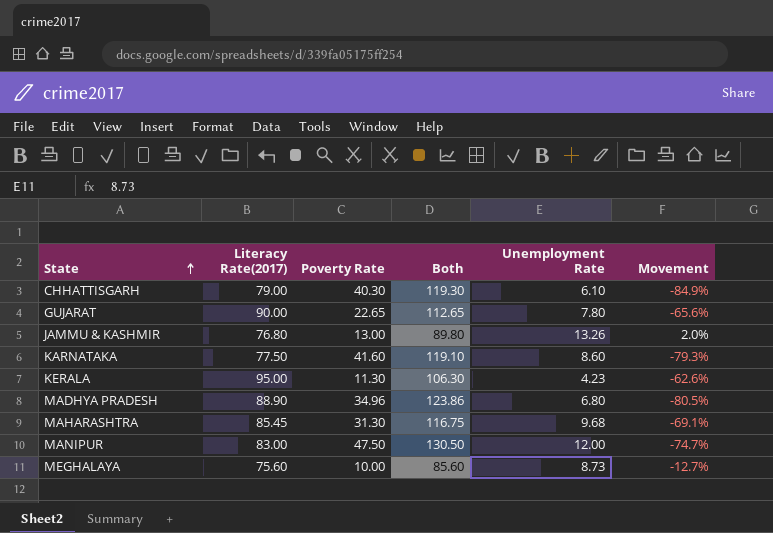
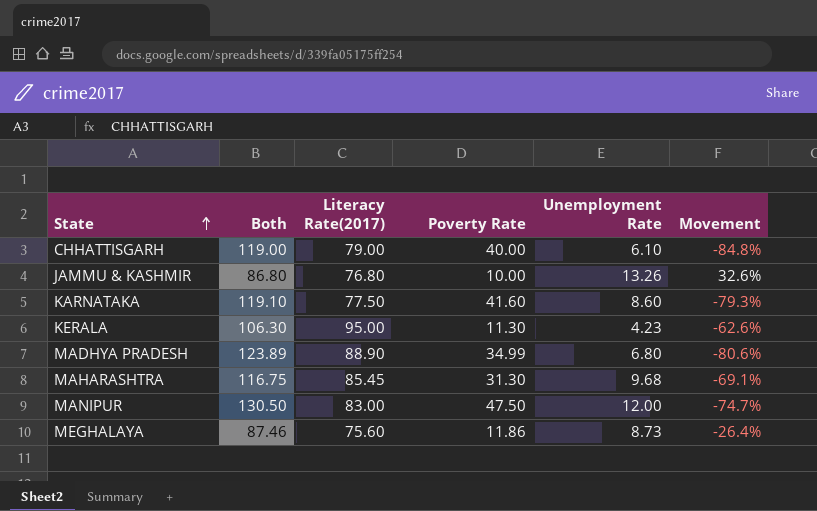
column Both | position: 4 -> 2
row GUJARAT: 90.00 | 22.65 | 112.65 | 7.80 | -65.6% -> none
CHHATTISGARH | Both: 119.30 -> 119.00
CHHATTISGARH | Poverty Rate: 40.30 -> 40.00
CHHATTISGARH | Movement: -84.9% -> -84.8%
JAMMU & KASHMIR | Both: 89.80 -> 86.80
JAMMU & KASHMIR | Poverty Rate: 13.00 -> 10.00
JAMMU & KASHMIR | Movement: 2.0% -> 32.6%
MADHYA PRADESH | Both: 123.86 -> 123.89
MADHYA PRADESH | Poverty Rate: 34.96 -> 34.99
MADHYA PRADESH | Movement: -80.5% -> -80.6%
MEGHALAYA | Both: 85.60 -> 87.46
MEGHALAYA | Poverty Rate: 10.00 -> 11.86
MEGHALAYA | Movement: -12.7% -> -26.4%

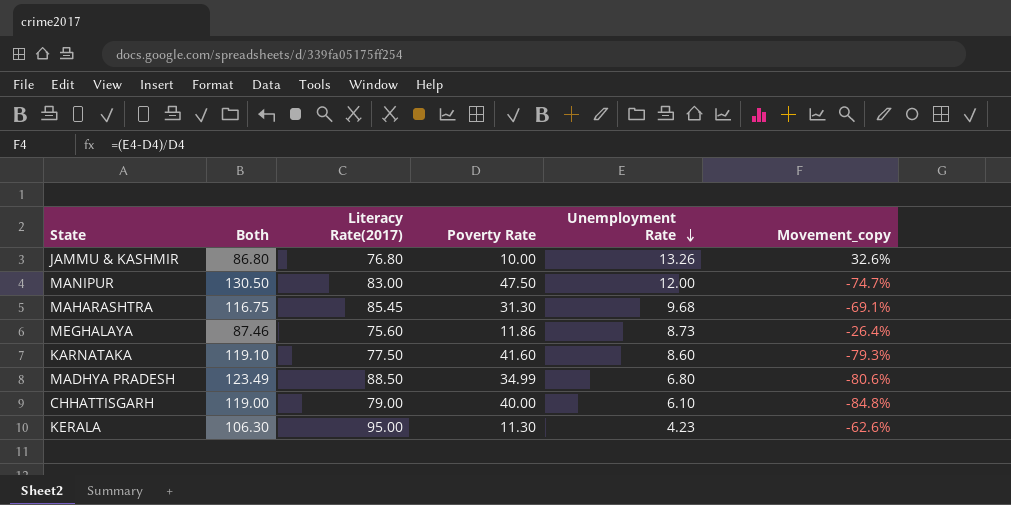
row order: State ascending -> Unemployment Rate descending
column name: Movement -> Movement_copy
MADHYA PRADESH | Both: 123.89 -> 123.49
MADHYA PRADESH | Literacy Rate(2017): 88.90 -> 88.50

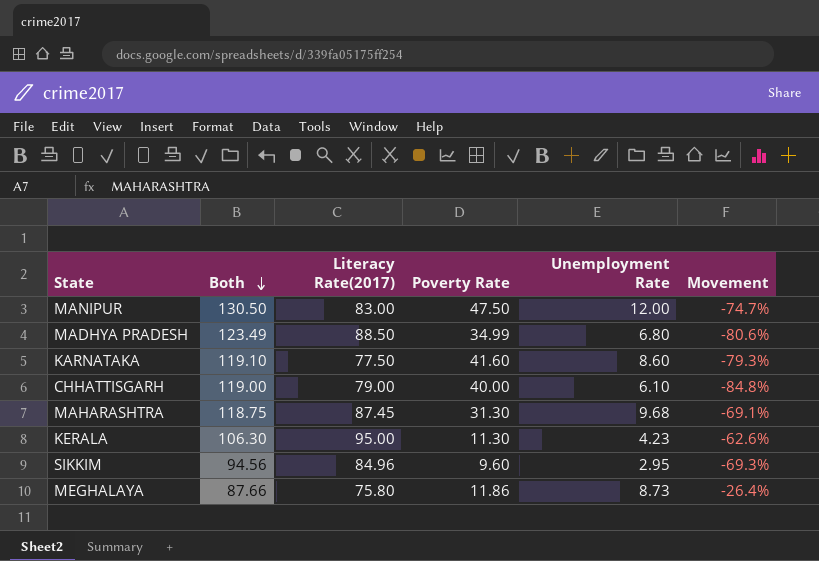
row order: Unemployment Rate descending -> Both descending
column name: Movement_copy -> Movement
row JAMMU & KASHMIR: 86.80 | 76.80 | 10.00 | 13.26 | 32.6% -> none
MAHARASHTRA | Both: 116.75 -> 118.75
MAHARASHTRA | Literacy Rate(2017): 85.45 -> 87.45
row SIKKIM: none -> 94.56 | 84.96 | 9.60 | 2.95 | -69.3%
MEGHALAYA | Both: 87.46 -> 87.66
MEGHALAYA | Literacy Rate(2017): 75.60 -> 75.80

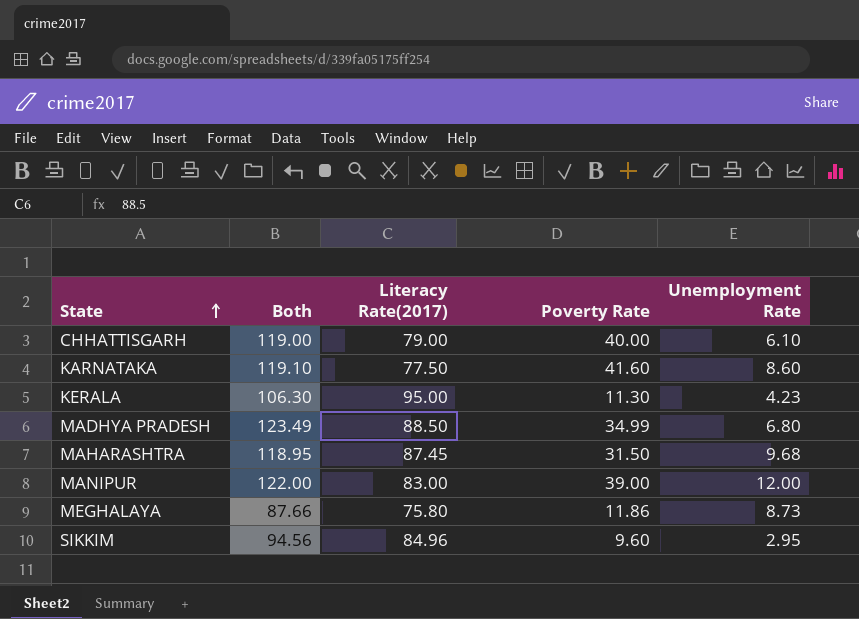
row order: Both descending -> State ascending
column Movement | formula: ([Unemployment Rate] - [Poverty Rate]) / [Poverty Rate] -> none
MAHARASHTRA | Both: 118.75 -> 118.95
MAHARASHTRA | Poverty Rate: 31.30 -> 31.50
MANIPUR | Both: 130.50 -> 122.00
MANIPUR | Poverty Rate: 47.50 -> 39.00

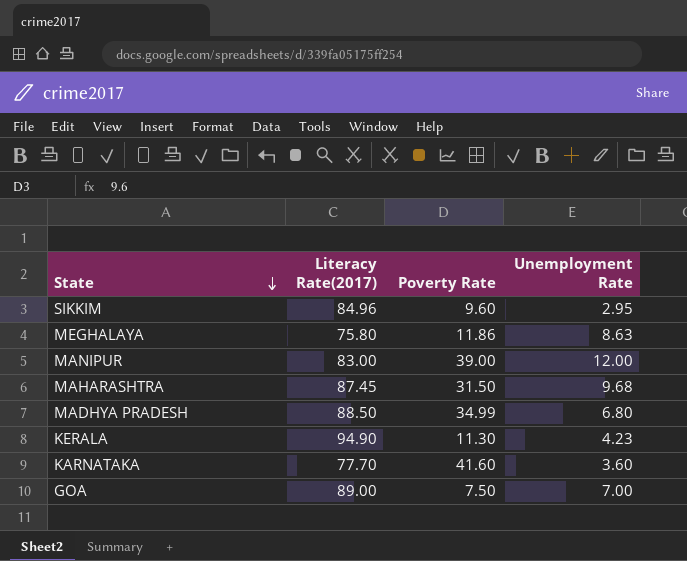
row order: State ascending -> State descending
column Both | formula: [Literacy Rate(2017)] + [Poverty Rate] -> none
row CHHATTISGARH: 119.00 | 79.00 | 40.00 | 6.10 -> none
MEGHALAYA | Unemployment Rate: 8.73 -> 8.63
KERALA | Literacy Rate(2017): 95.00 -> 94.90
KARNATAKA | Literacy Rate(2017): 77.50 -> 77.70
KARNATAKA | Unemployment Rate: 8.60 -> 3.60
row GOA: none -> 89.00 | 7.50 | 7.00

